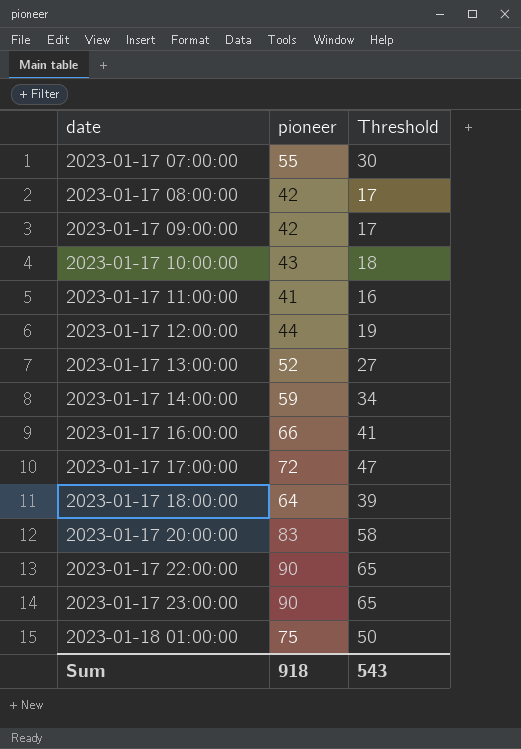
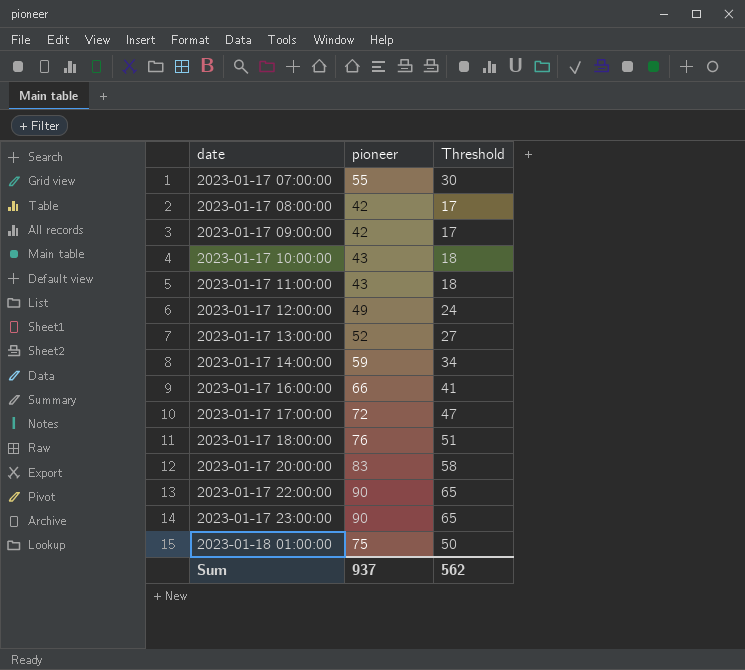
2023-01-17 11:00:00 | pioneer: 41 -> 43
2023-01-17 11:00:00 | Threshold: 16 -> 18
2023-01-17 12:00:00 | pioneer: 44 -> 49
2023-01-17 12:00:00 | Threshold: 19 -> 24
2023-01-17 18:00:00 | pioneer: 64 -> 76
2023-01-17 18:00:00 | Threshold: 39 -> 51
Sum | pioneer: 918 -> 937
Sum | Threshold: 543 -> 562

